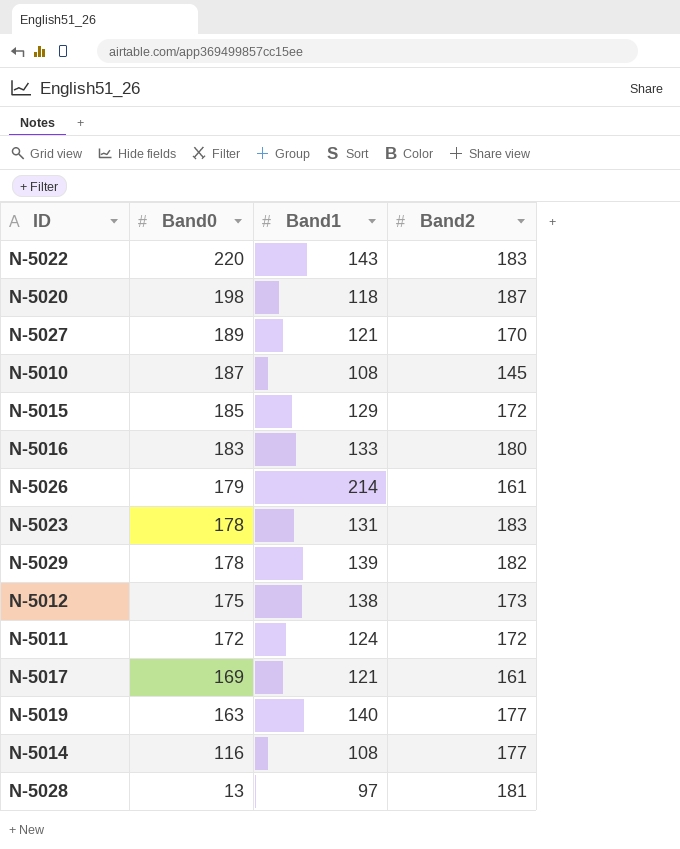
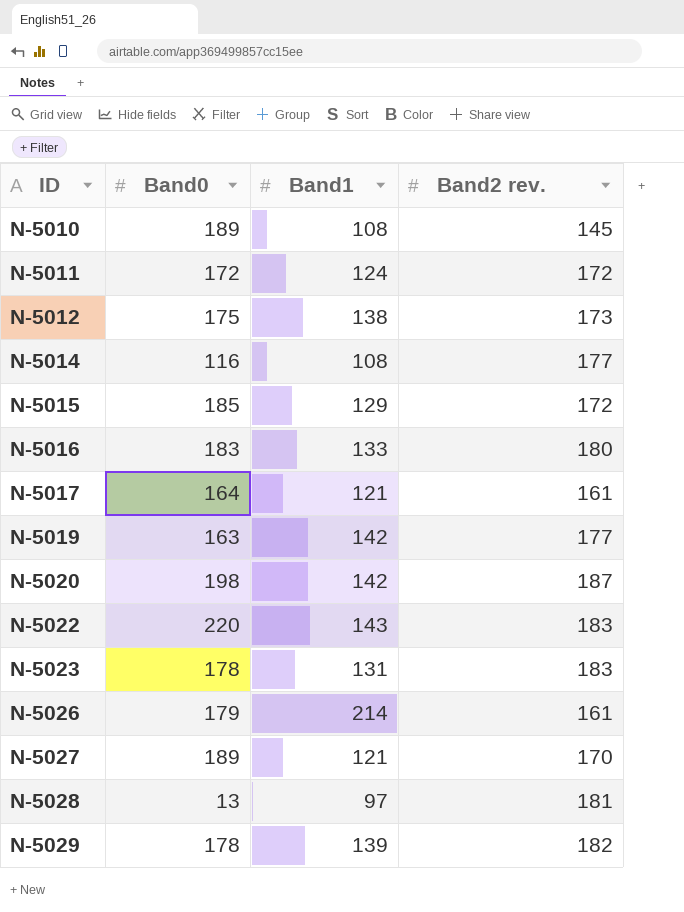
row order: Band0 descending -> ID ascending
column name: Band2 -> Band2 rev.
N-5010 | Band0: 187 -> 189
N-5017 | Band0: 169 -> 164
N-5019 | Band1: 140 -> 142
N-5020 | Band1: 118 -> 142

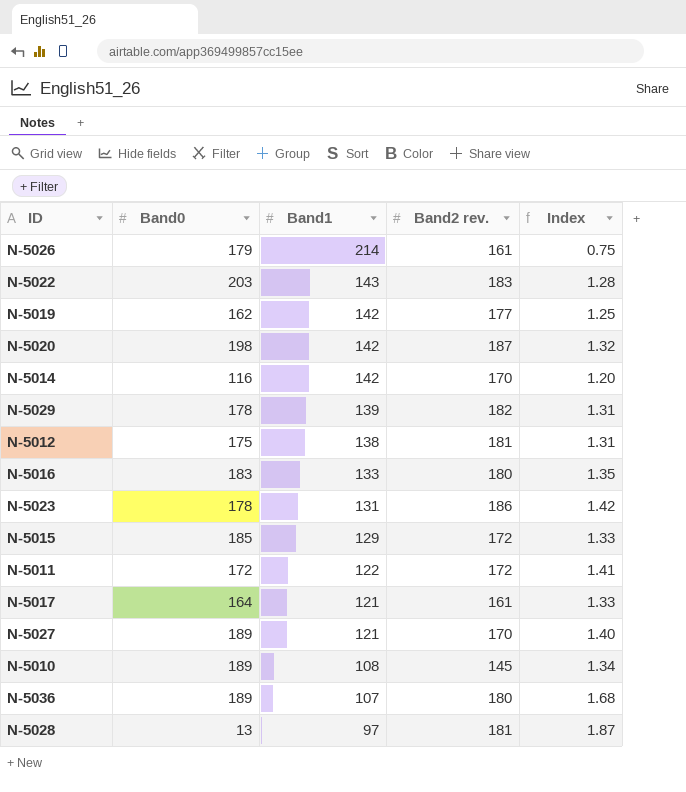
row order: ID ascending -> Band1 descending
column Index | formula: none -> [Band2 rev.] / [Band1]
N-5022 | Band0: 220 -> 203
N-5019 | Band0: 163 -> 162
N-5014 | Band1: 108 -> 142
N-5014 | Band2 rev.: 177 -> 170
N-5012 | Band2 rev.: 173 -> 181
N-5023 | Band2 rev.: 183 -> 186
N-5011 | Band1: 124 -> 122
row N-5036: none -> 189 | 107 | 180 | 1.68

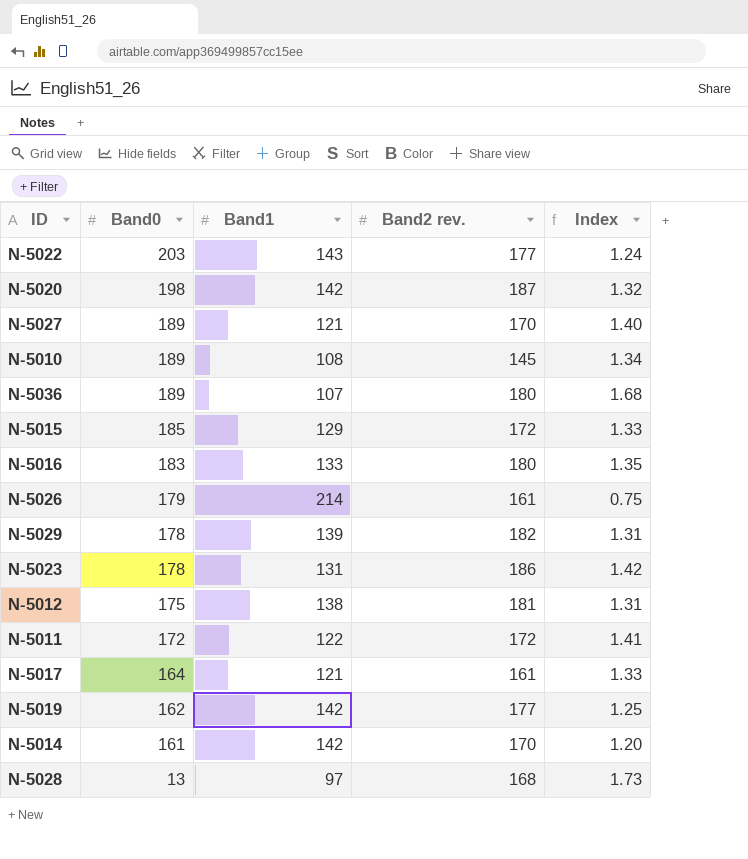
row order: Band1 descending -> Band0 descending
N-5022 | Band2 rev.: 183 -> 177
N-5022 | Index: 1.28 -> 1.24
N-5014 | Band0: 116 -> 161
N-5028 | Band2 rev.: 181 -> 168
N-5028 | Index: 1.87 -> 1.73

